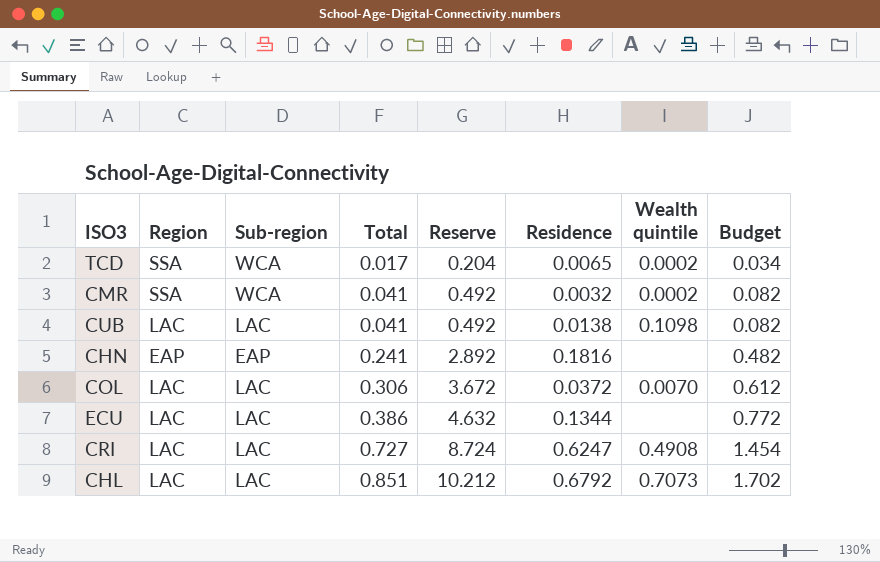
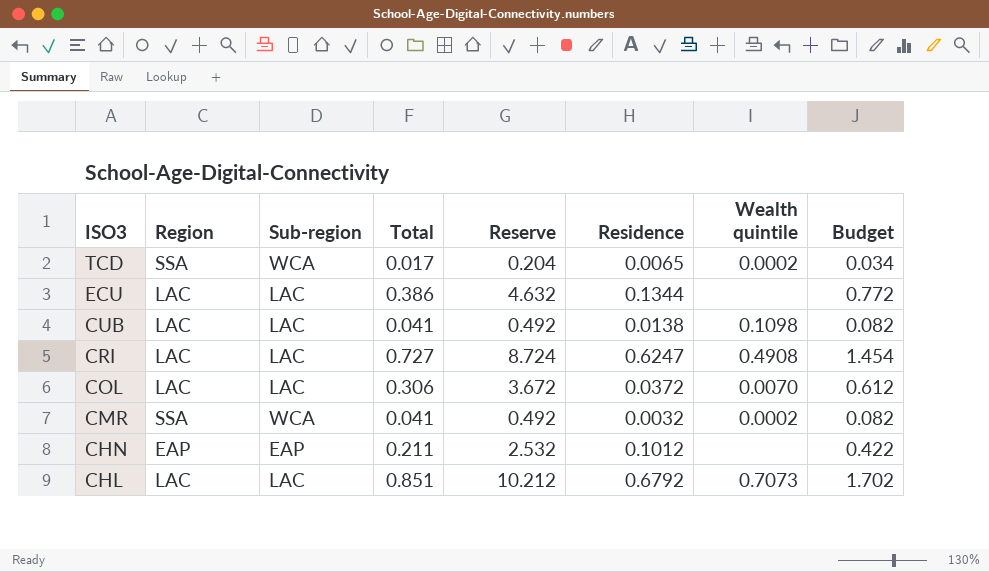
row order: Total ascending -> ISO3 descending
CHN | Total: 0.241 -> 0.211
CHN | Reserve: 2.892 -> 2.532
CHN | Residence: 0.1816 -> 0.1012
CHN | Budget: 0.482 -> 0.422

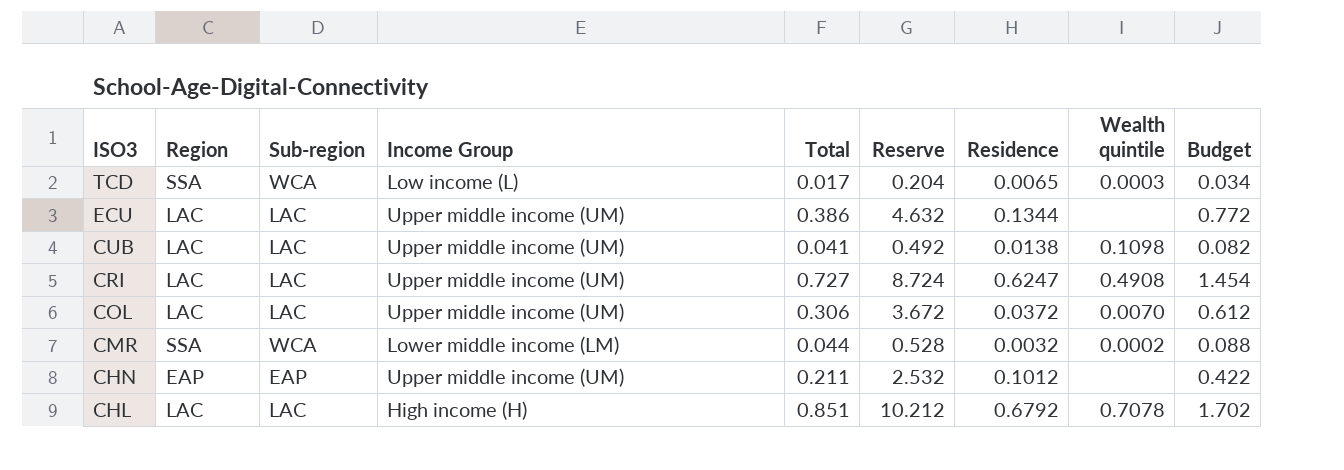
column Income Group | position: none -> 4
TCD | Wealth quintile: 0.0002 -> 0.0003
CMR | Total: 0.041 -> 0.044
CMR | Reserve: 0.492 -> 0.528
CMR | Budget: 0.082 -> 0.088
CHL | Wealth quintile: 0.7073 -> 0.7078

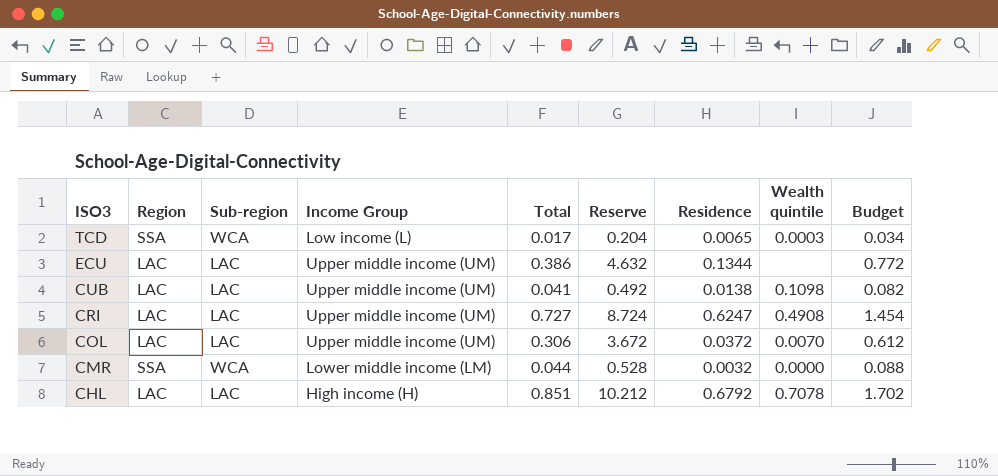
row CHN: EAP | EAP | Upper middle income (UM) | 0.211 | 2.532 | 0.1012 | none | 0.422 -> none
CMR | Wealth quintile: 0.0002 -> 0.0000

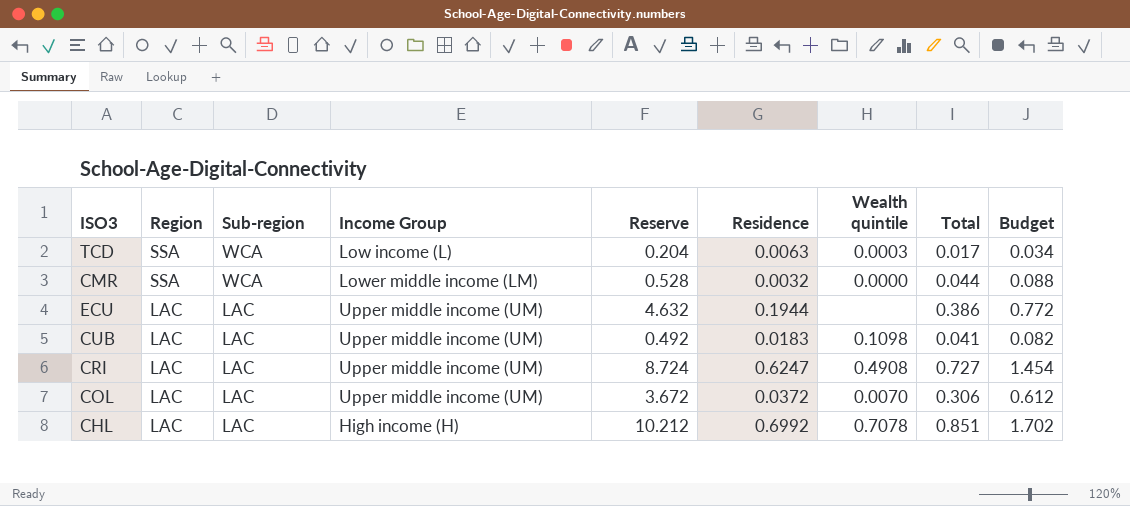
row order: ISO3 descending -> Region descending
column Total | position: 5 -> 8
TCD | Residence: 0.0065 -> 0.0063
ECU | Residence: 0.1344 -> 0.1944
CUB | Residence: 0.0138 -> 0.0183
CHL | Residence: 0.6792 -> 0.6992

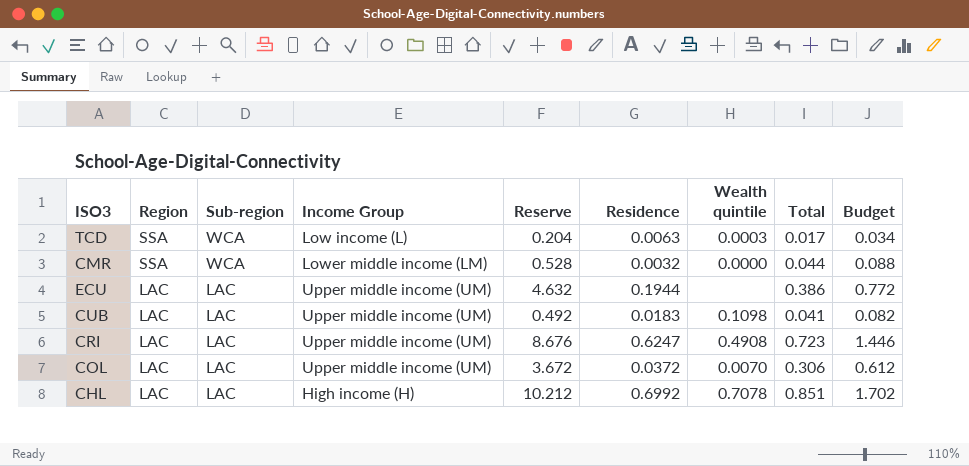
CRI | Reserve: 8.724 -> 8.676
CRI | Total: 0.727 -> 0.723
CRI | Budget: 1.454 -> 1.446

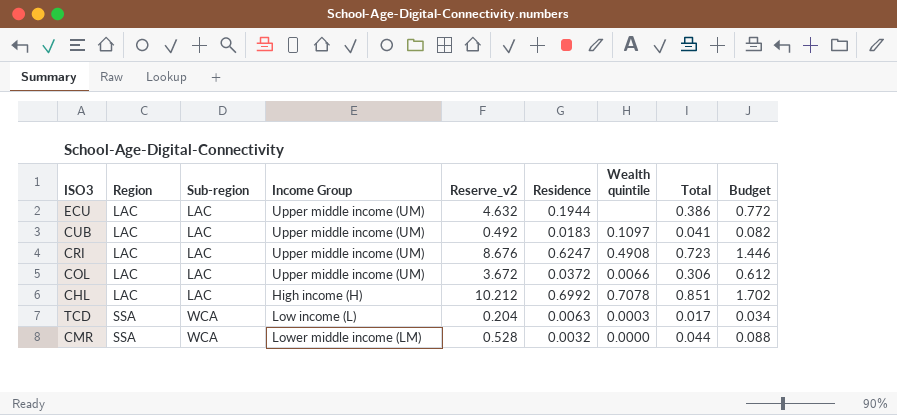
row order: Region descending -> Region ascending
column name: Reserve -> Reserve_v2
CUB | Wealth quintile: 0.1098 -> 0.1097
COL | Wealth quintile: 0.0070 -> 0.0066

